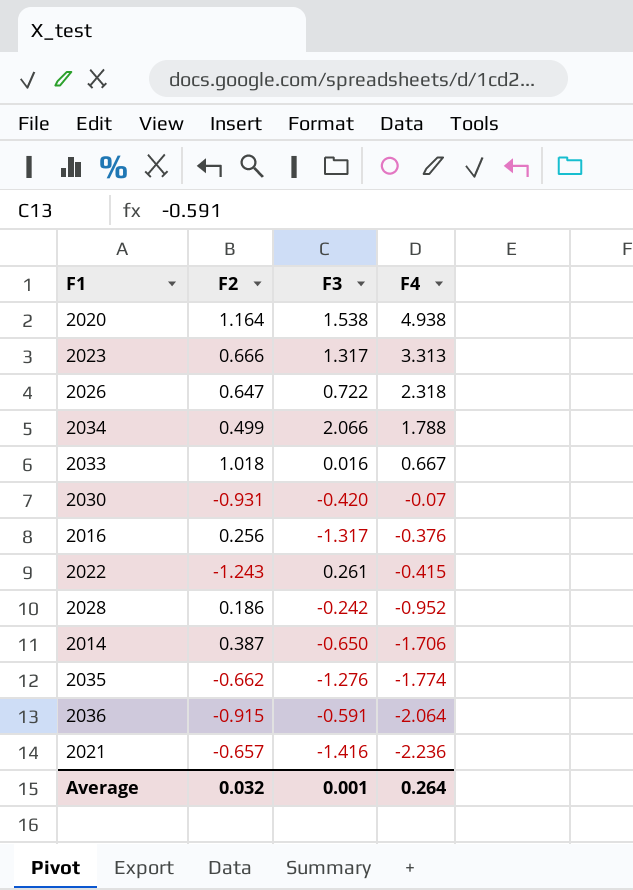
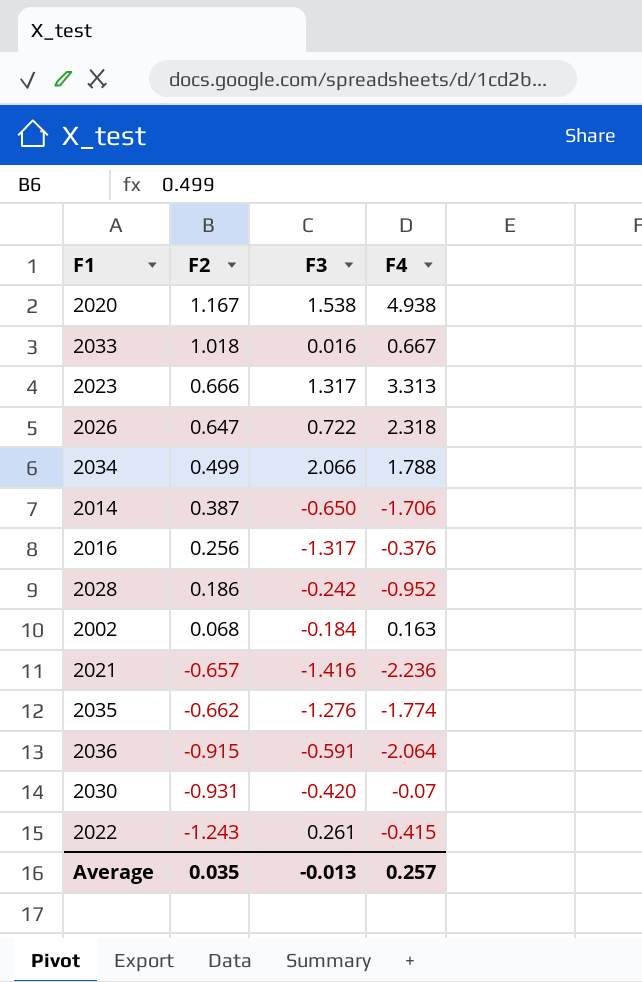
row order: F4 descending -> F2 descending
2020 | F2: 1.164 -> 1.167
row 2002: none -> 0.068 | -0.184 | 0.163
Average | F2: 0.032 -> 0.035
Average | F3: 0.001 -> -0.013
Average | F4: 0.264 -> 0.257

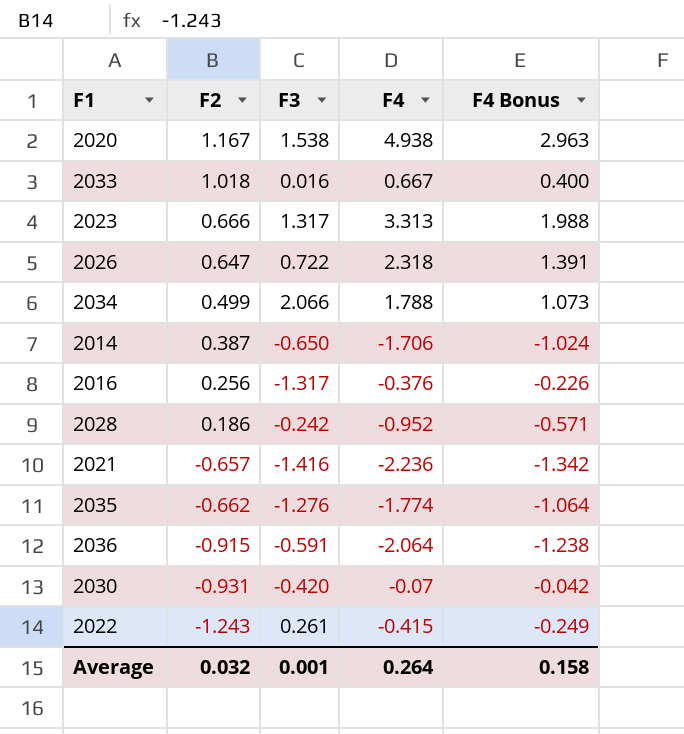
column F4 Bonus | formula: none -> [F4] * 0.6
row 2002: 0.068 | -0.184 | 0.163 -> none
Average | F2: 0.035 -> 0.032
Average | F3: -0.013 -> 0.001
Average | F4: 0.257 -> 0.264

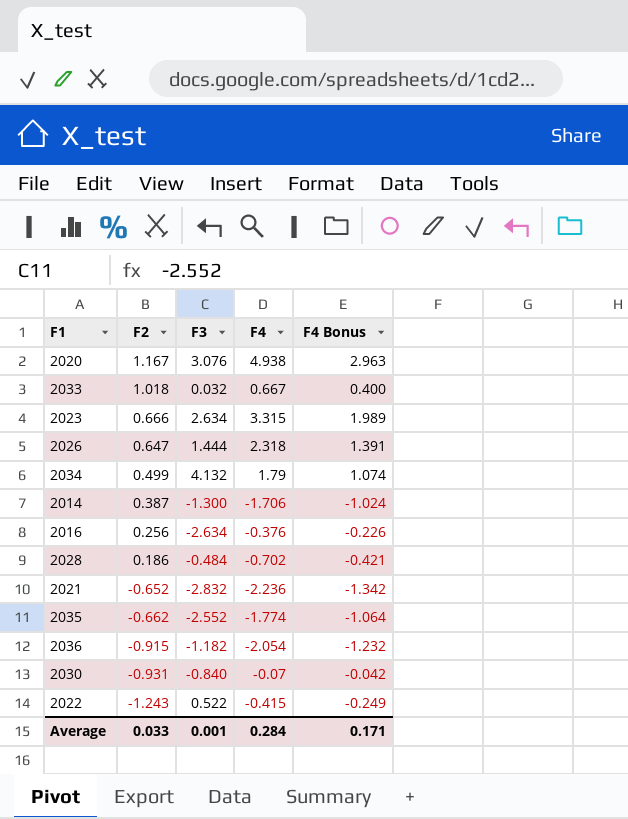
2020 | F3: 1.538 -> 3.076
2033 | F3: 0.016 -> 0.032
2023 | F3: 1.317 -> 2.634
2023 | F4: 3.313 -> 3.315
2023 | F4 Bonus: 1.988 -> 1.989
2026 | F3: 0.722 -> 1.444
2034 | F3: 2.066 -> 4.132
2034 | F4: 1.788 -> 1.79
2034 | F4 Bonus: 1.073 -> 1.074
2014 | F3: -0.650 -> -1.300
2016 | F3: -1.317 -> -2.634
2028 | F3: -0.242 -> -0.484
2028 | F4: -0.952 -> -0.702
2028 | F4 Bonus: -0.571 -> -0.421
2021 | F2: -0.657 -> -0.652
2021 | F3: -1.416 -> -2.832
2035 | F3: -1.276 -> -2.552
2036 | F3: -0.591 -> -1.182
2036 | F4: -2.064 -> -2.054
2036 | F4 Bonus: -1.238 -> -1.232
2030 | F3: -0.420 -> -0.840
2022 | F3: 0.261 -> 0.522
Average | F2: 0.032 -> 0.033
Average | F4: 0.264 -> 0.284
Average | F4 Bonus: 0.158 -> 0.171

